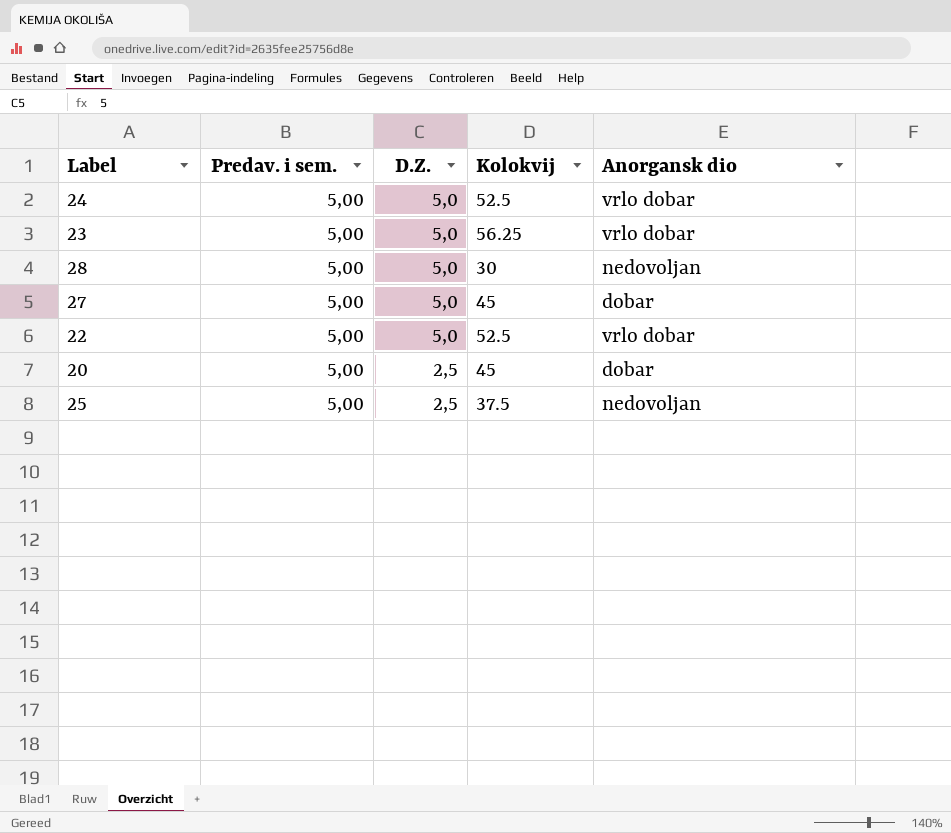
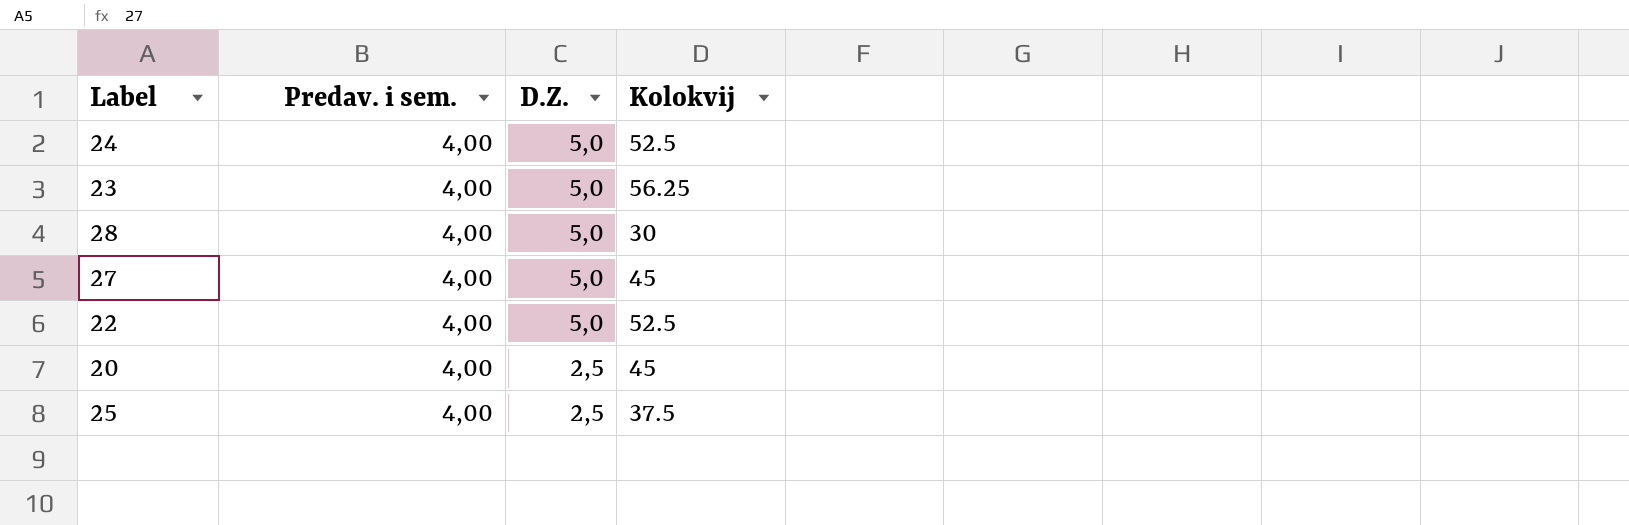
column Anorgansk dio | position: 5 -> none
24 | Predav. i sem.: 5,00 -> 4,00
23 | Predav. i sem.: 5,00 -> 4,00
28 | Predav. i sem.: 5,00 -> 4,00
27 | Predav. i sem.: 5,00 -> 4,00
22 | Predav. i sem.: 5,00 -> 4,00
20 | Predav. i sem.: 5,00 -> 4,00
25 | Predav. i sem.: 5,00 -> 4,00

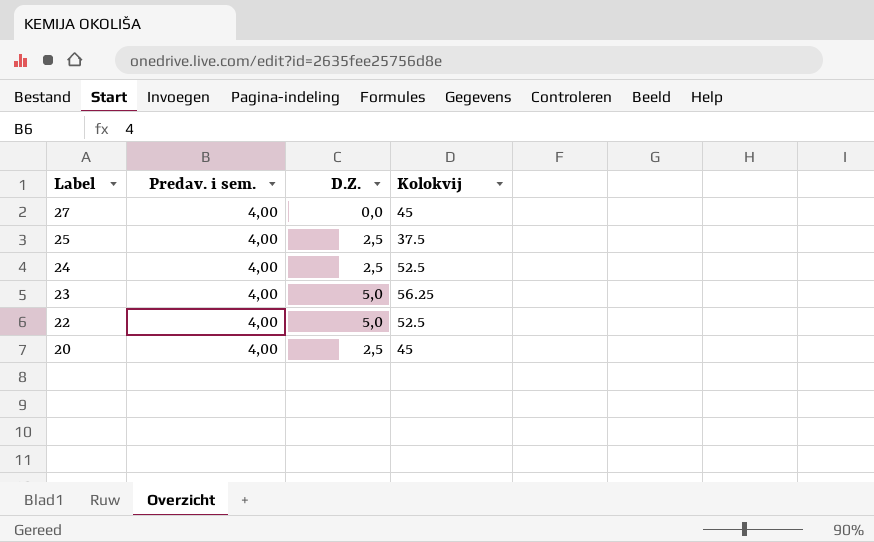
row order: D.Z. descending -> Label descending
row 28: 4,00 | 5,0 | 30 -> none
27 | D.Z.: 5,0 -> 0,0
24 | D.Z.: 5,0 -> 2,5

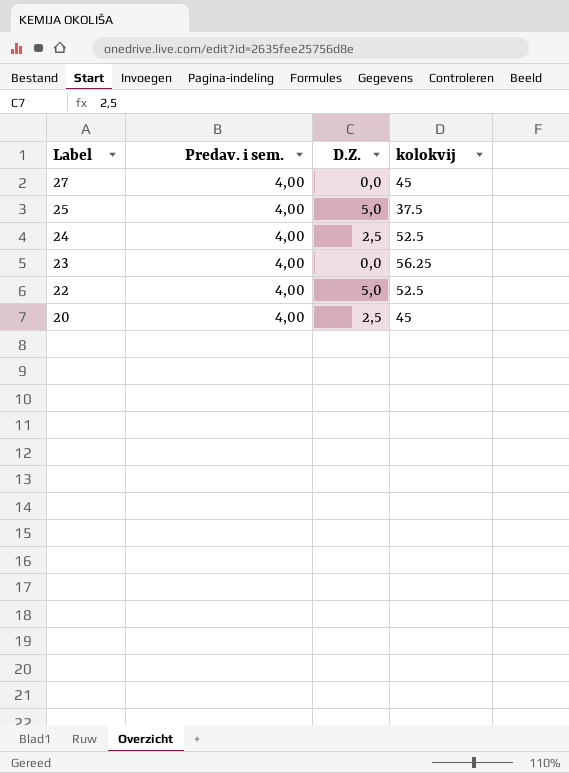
column name: Kolokvij -> kolokvij
25 | D.Z.: 2,5 -> 5,0
23 | D.Z.: 5,0 -> 0,0

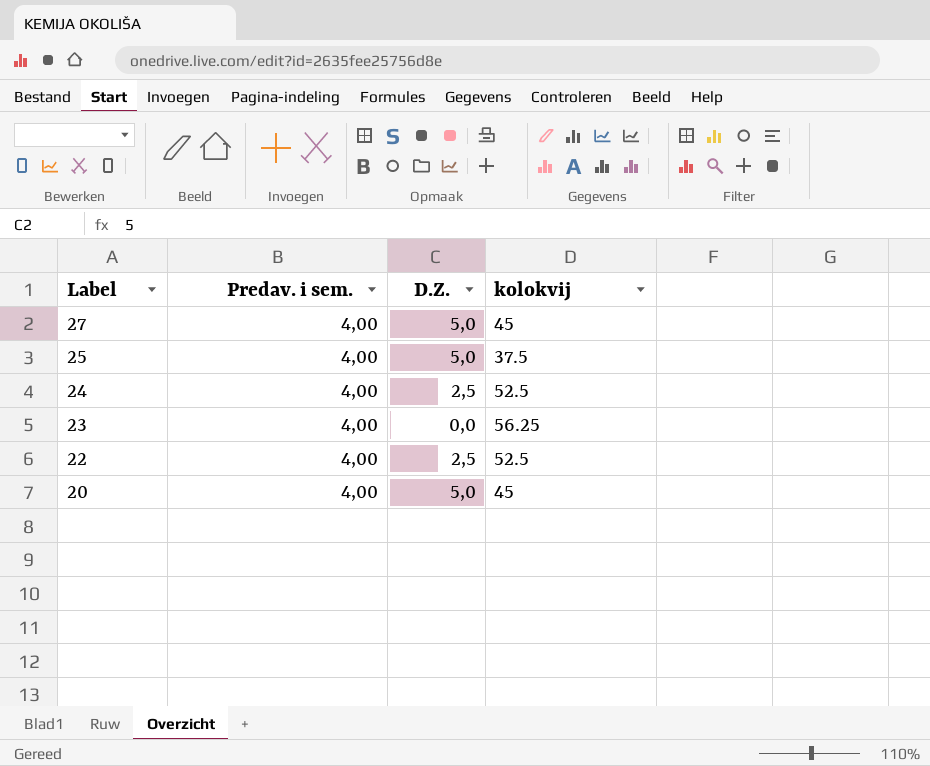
27 | D.Z.: 0,0 -> 5,0
22 | D.Z.: 5,0 -> 2,5
20 | D.Z.: 2,5 -> 5,0

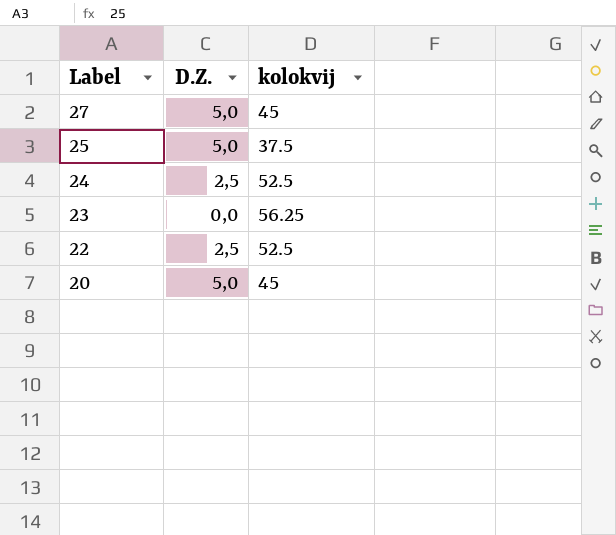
column Predav. i sem. | position: 2 -> none

